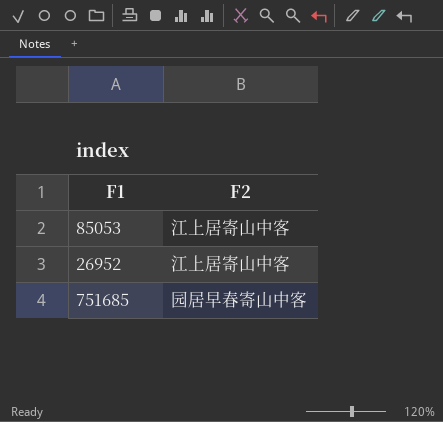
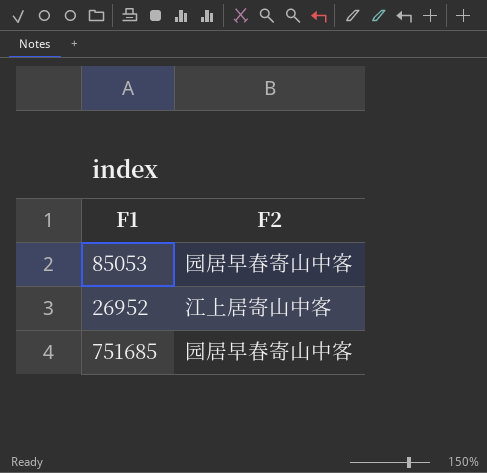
85053 | F2: 江上居寄山中客 -> 园居早春寄山中客

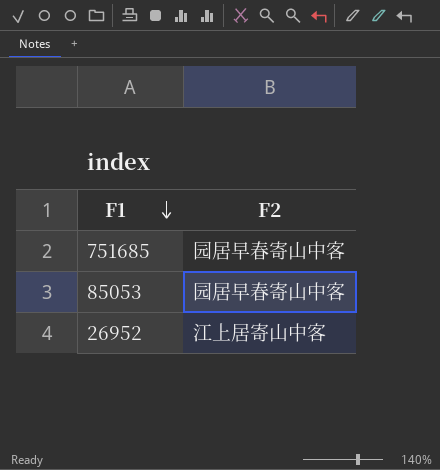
row order: none -> F1 descending

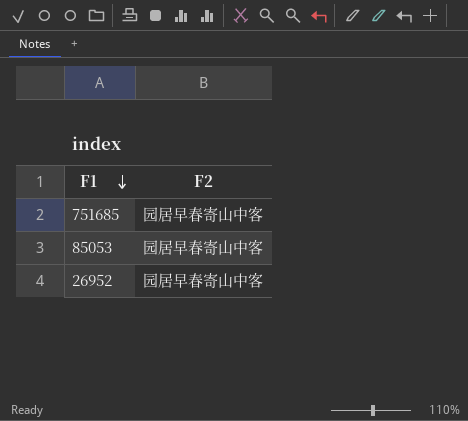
26952 | F2: 江上居寄山中客 -> 园居早春寄山中客

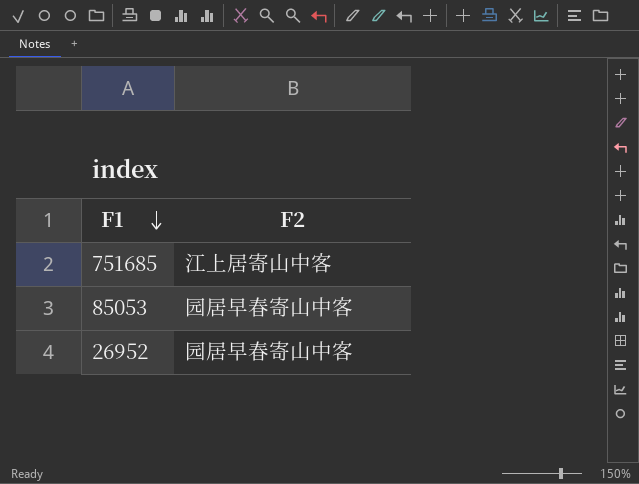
751685 | F2: 园居早春寄山中客 -> 江上居寄山中客

